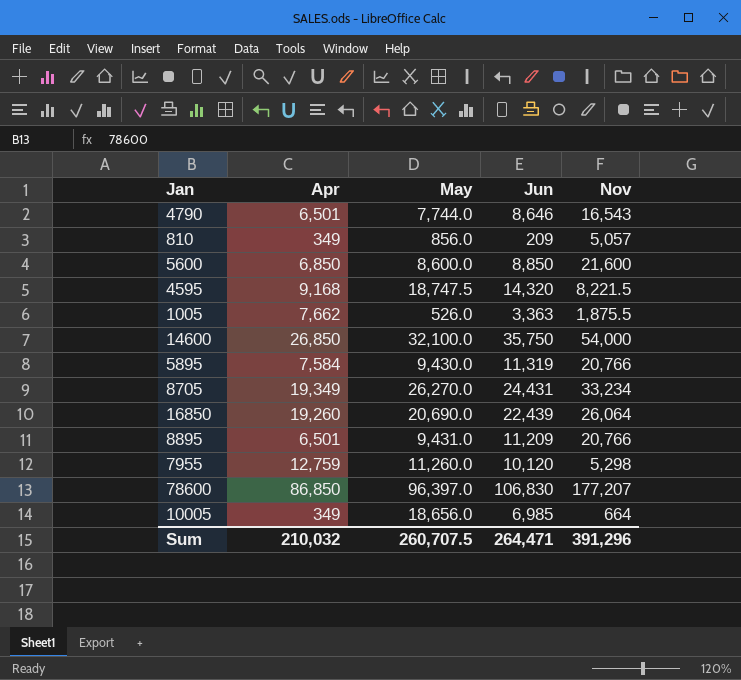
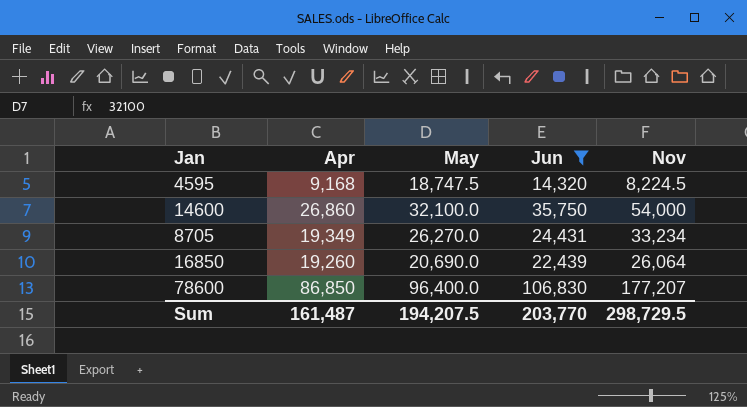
filter: none -> Jun >= 14,320
4595 | Nov: 8,221.5 -> 8,224.5
14600 | Apr: 26,850 -> 26,860
78600 | May: 96,397.0 -> 96,400.0
Sum | Apr: 210,032 -> 161,487
Sum | May: 260,707.5 -> 194,207.5
Sum | Jun: 264,471 -> 203,770
Sum | Nov: 391,296 -> 298,729.5

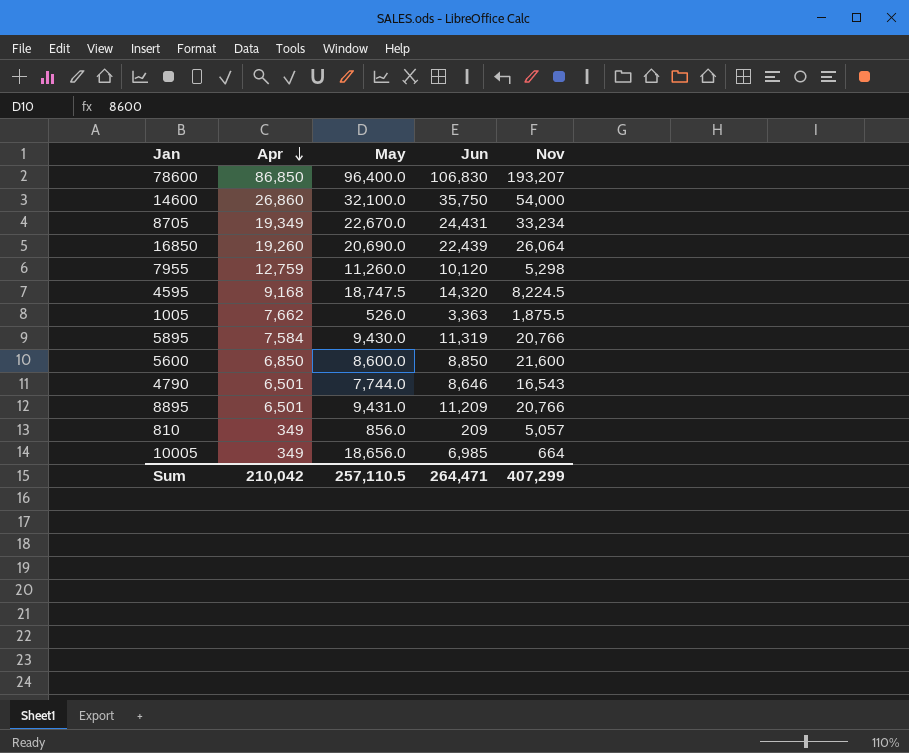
filter: Jun >= 14,320 -> none
row order: none -> Apr descending
78600 | Nov: 177,207 -> 193,207
8705 | May: 26,270.0 -> 22,670.0
Sum | Apr: 161,487 -> 210,042
Sum | May: 194,207.5 -> 257,110.5
Sum | Jun: 203,770 -> 264,471
Sum | Nov: 298,729.5 -> 407,299

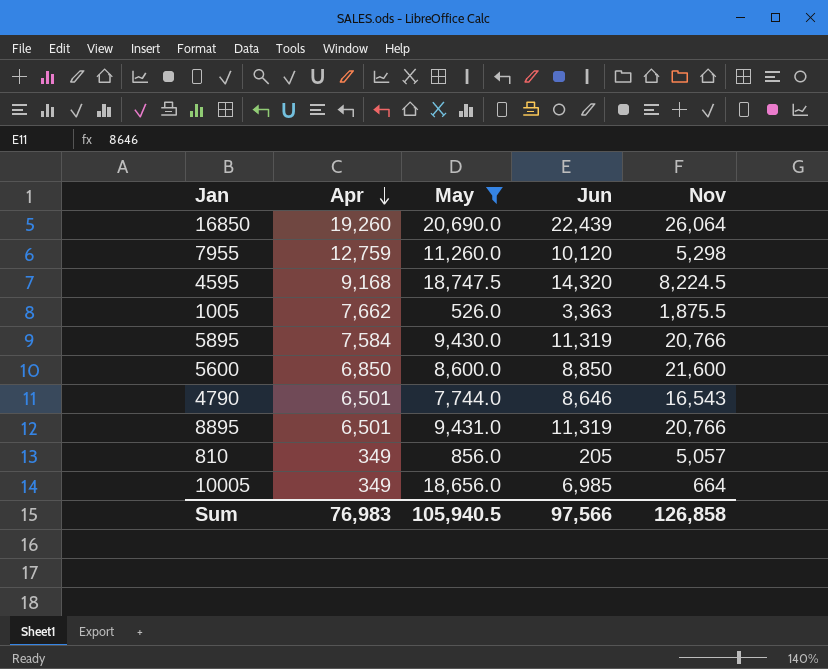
filter: none -> May <= 20,690.0
8895 | Jun: 11,209 -> 11,319
810 | Jun: 209 -> 205
Sum | Apr: 210,042 -> 76,983
Sum | May: 257,110.5 -> 105,940.5
Sum | Jun: 264,471 -> 97,566
Sum | Nov: 407,299 -> 126,858

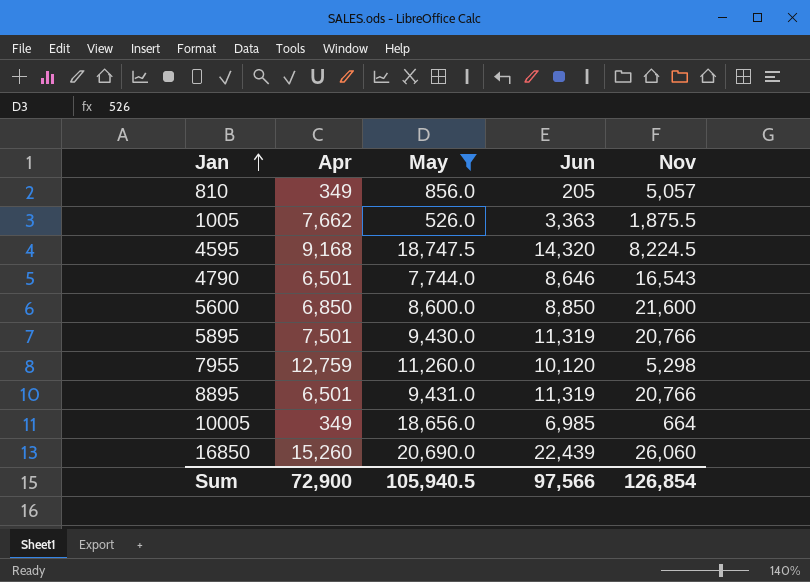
row order: Apr descending -> Jan ascending
5895 | Apr: 7,584 -> 7,501
16850 | Apr: 19,260 -> 15,260
16850 | Nov: 26,064 -> 26,060
Sum | Apr: 76,983 -> 72,900
Sum | Nov: 126,858 -> 126,854

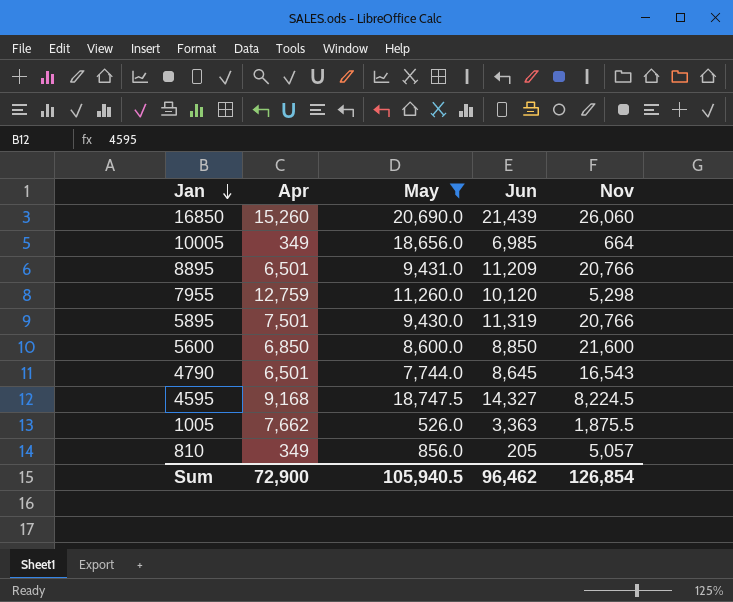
row order: Jan ascending -> Jan descending
16850 | Jun: 22,439 -> 21,439
8895 | Jun: 11,319 -> 11,209
4790 | Jun: 8,646 -> 8,645
4595 | Jun: 14,320 -> 14,327
Sum | Jun: 97,566 -> 96,462

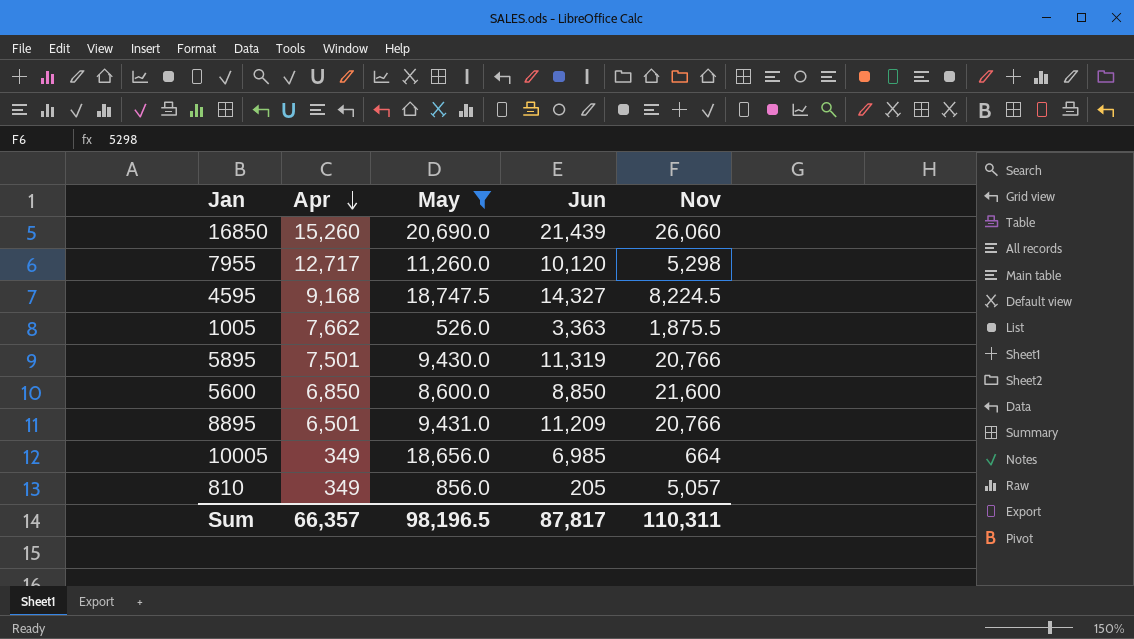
row order: Jan descending -> Apr descending
row 4790: 6,501 | 7,744.0 | 8,645 | 16,543 -> none
7955 | Apr: 12,759 -> 12,717
Sum | Apr: 72,900 -> 66,357
Sum | May: 105,940.5 -> 98,196.5
Sum | Jun: 96,462 -> 87,817
Sum | Nov: 126,854 -> 110,311

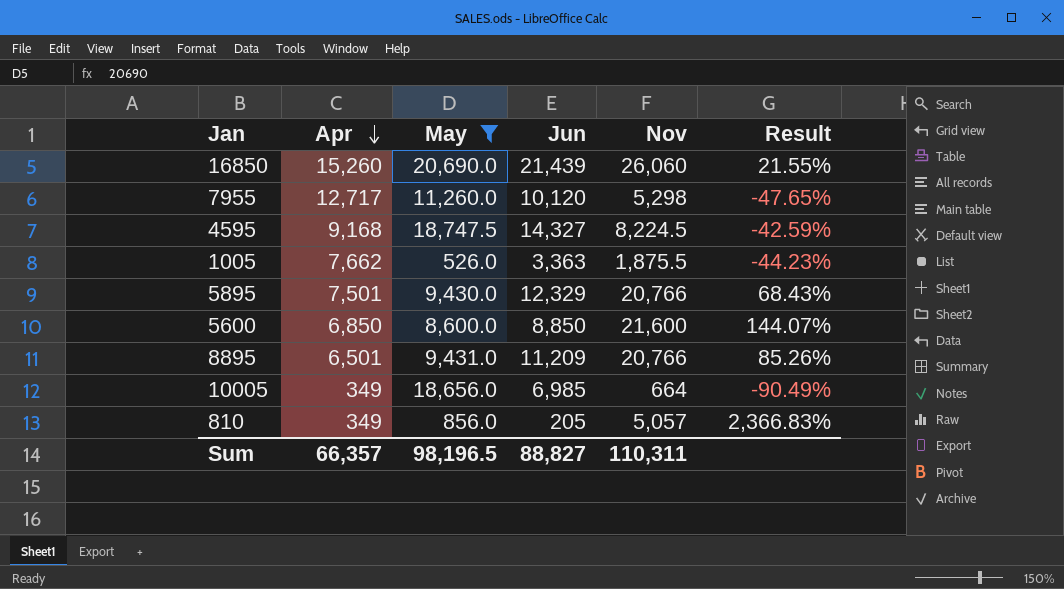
column Result | formula: none -> ([Nov] - [Jun]) / [Jun]
5895 | Jun: 11,319 -> 12,329
Sum | Jun: 87,817 -> 88,827

